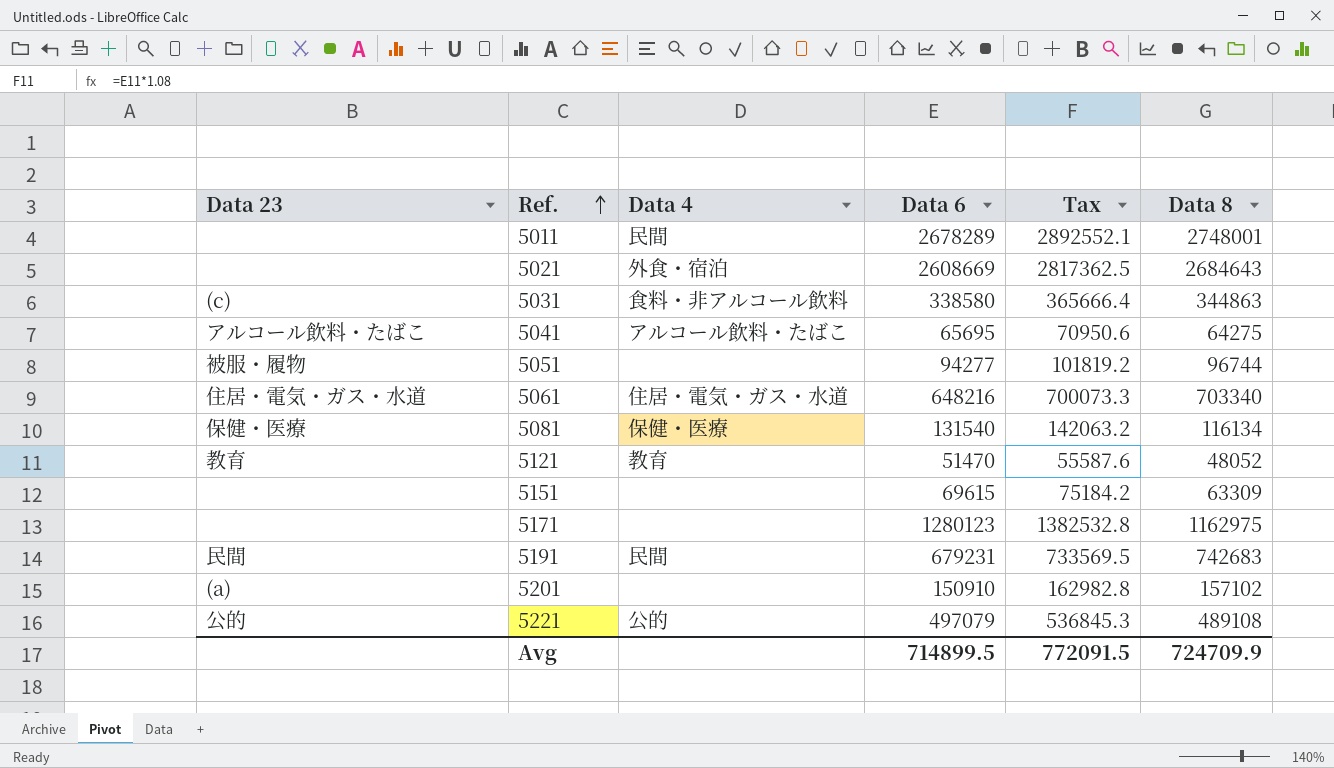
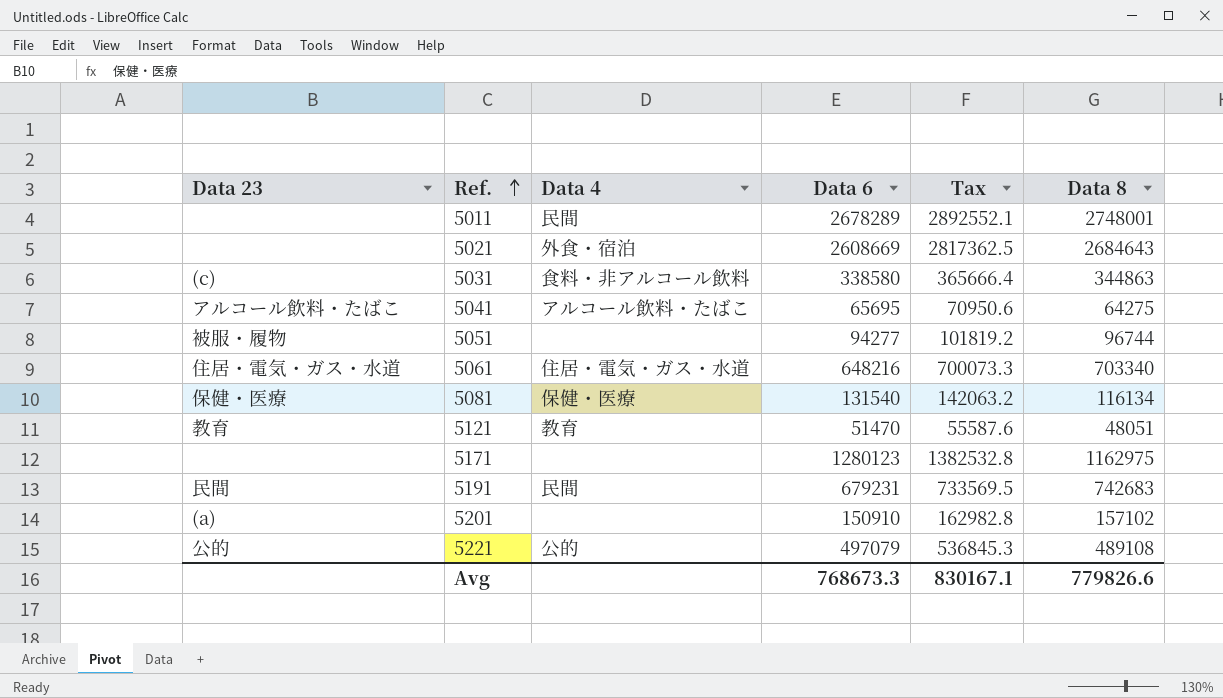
row 5151: none | none | 69615 | 75184.2 | 63309 -> none
5121 | Data 8: 48052 -> 48051
Avg | Data 6: 714899.5 -> 768673.3
Avg | Tax: 772091.5 -> 830167.1
Avg | Data 8: 724709.9 -> 779826.6

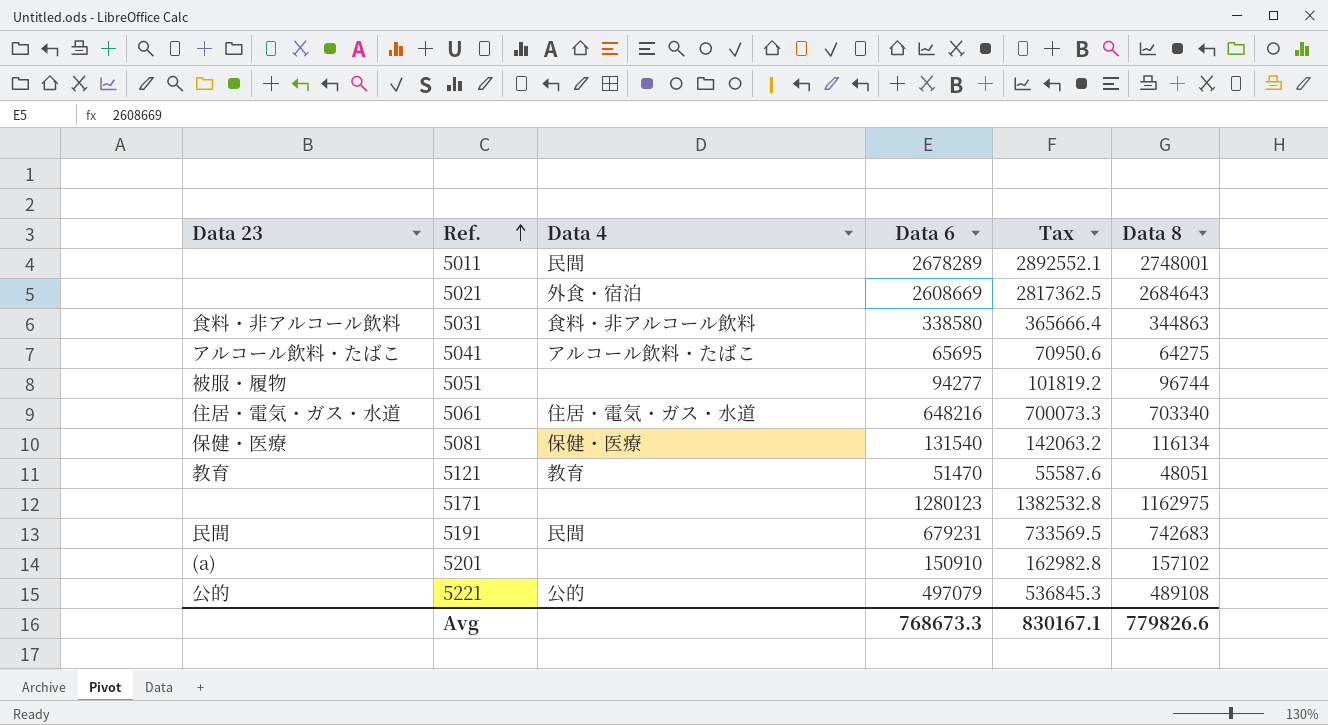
5031 | Data 23: (c) -> 食料・非アルコール飲料

